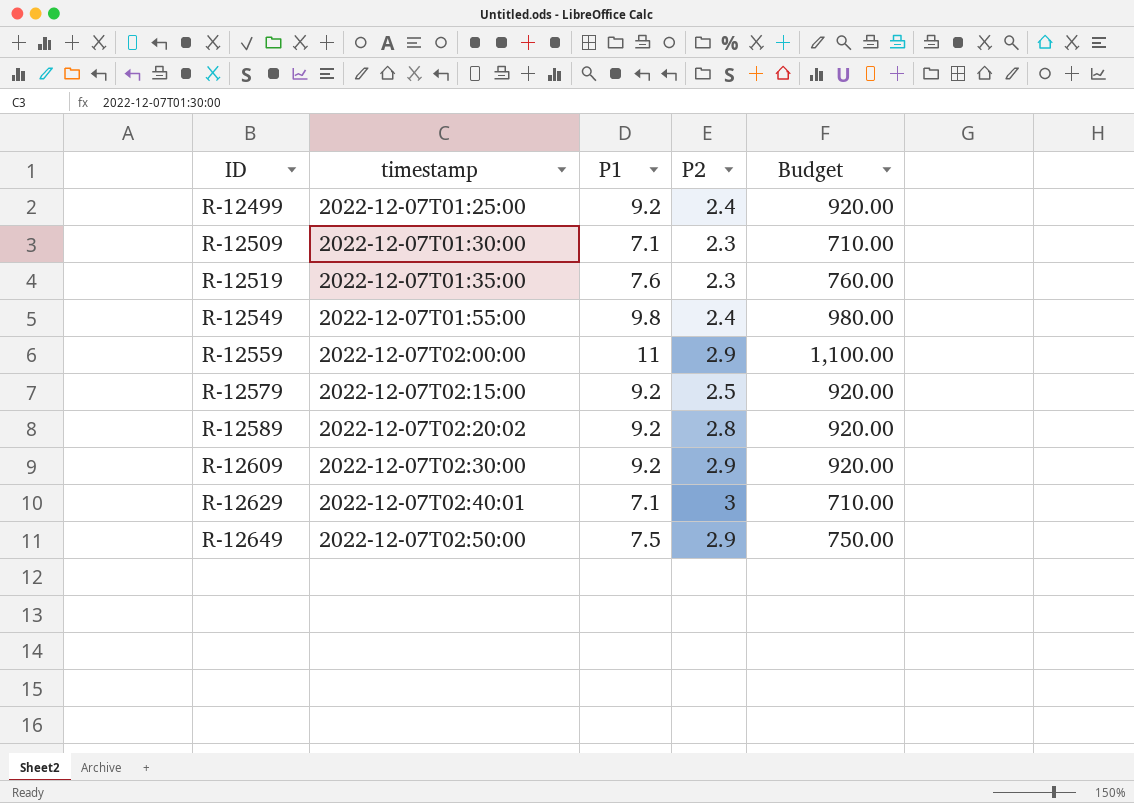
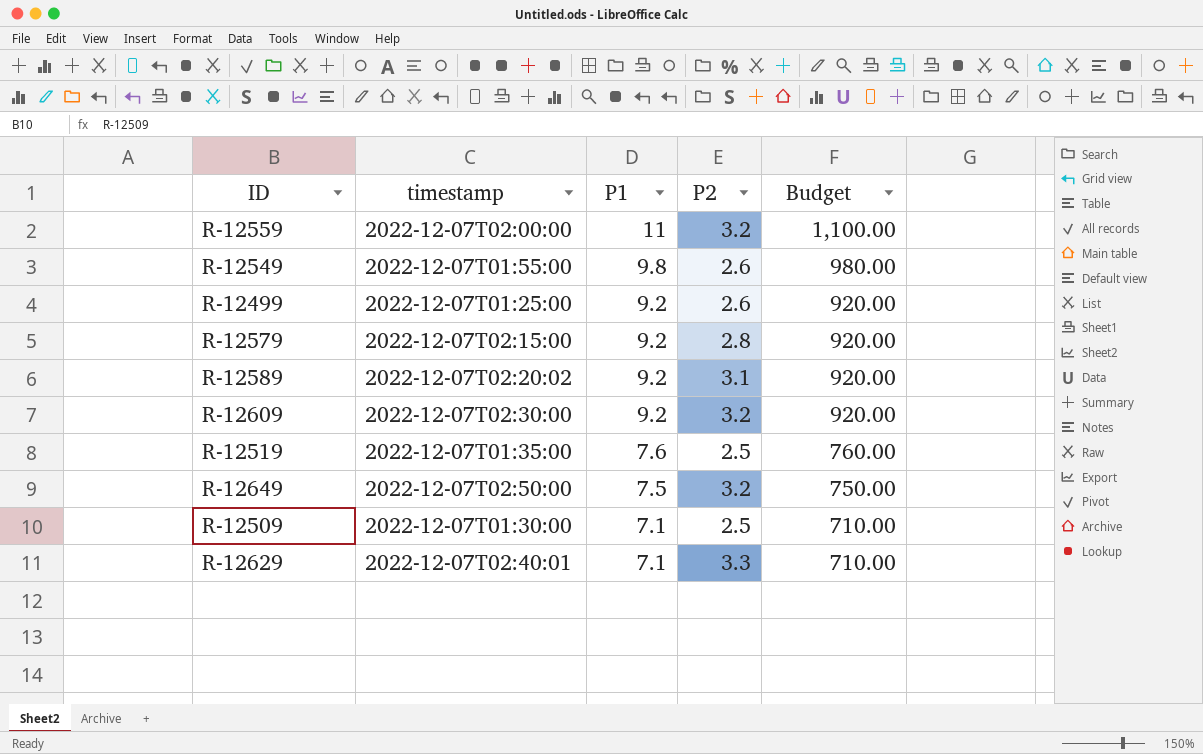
row order: ID ascending -> P1 descending
R-12559 | P2: 2.9 -> 3.2
R-12549 | P2: 2.4 -> 2.6
R-12499 | P2: 2.4 -> 2.6
R-12579 | P2: 2.5 -> 2.8
R-12589 | P2: 2.8 -> 3.1
R-12609 | P2: 2.9 -> 3.2
R-12519 | P2: 2.3 -> 2.5
R-12649 | P2: 2.9 -> 3.2
R-12509 | P2: 2.3 -> 2.5
R-12629 | P2: 3 -> 3.3

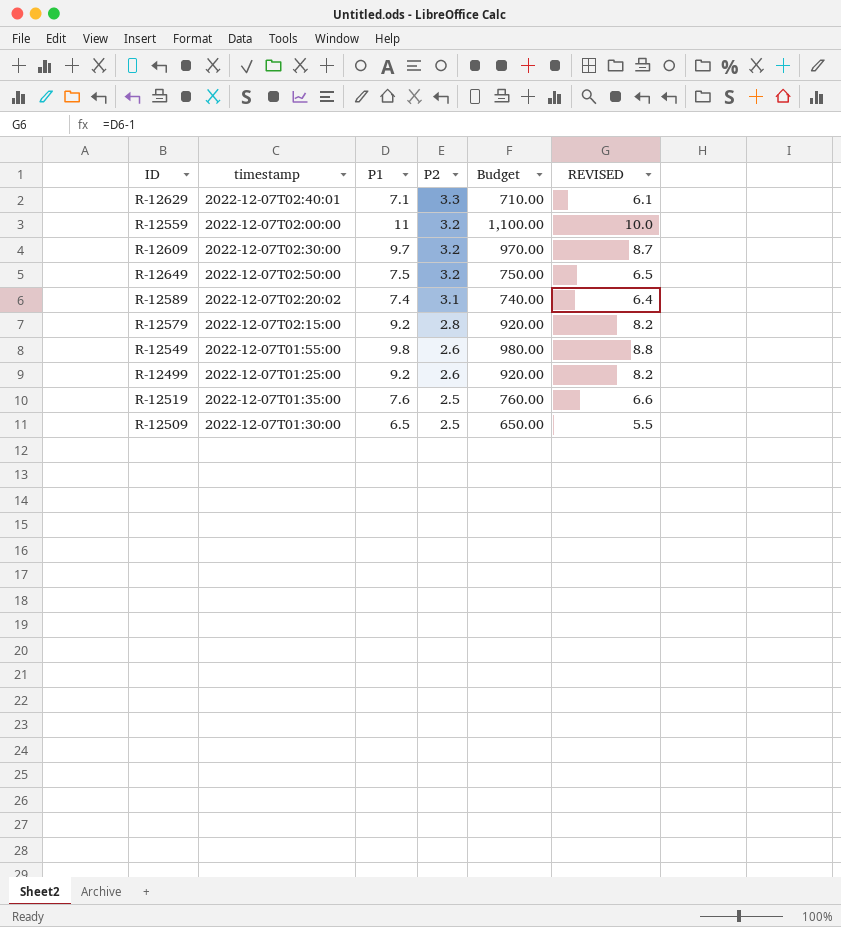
row order: P1 descending -> P2 descending
column REVISED | formula: none -> [P1] - 1
R-12609 | P1: 9.2 -> 9.7
R-12609 | Budget: 920.00 -> 970.00
R-12589 | P1: 9.2 -> 7.4
R-12589 | Budget: 920.00 -> 740.00
R-12509 | P1: 7.1 -> 6.5
R-12509 | Budget: 710.00 -> 650.00

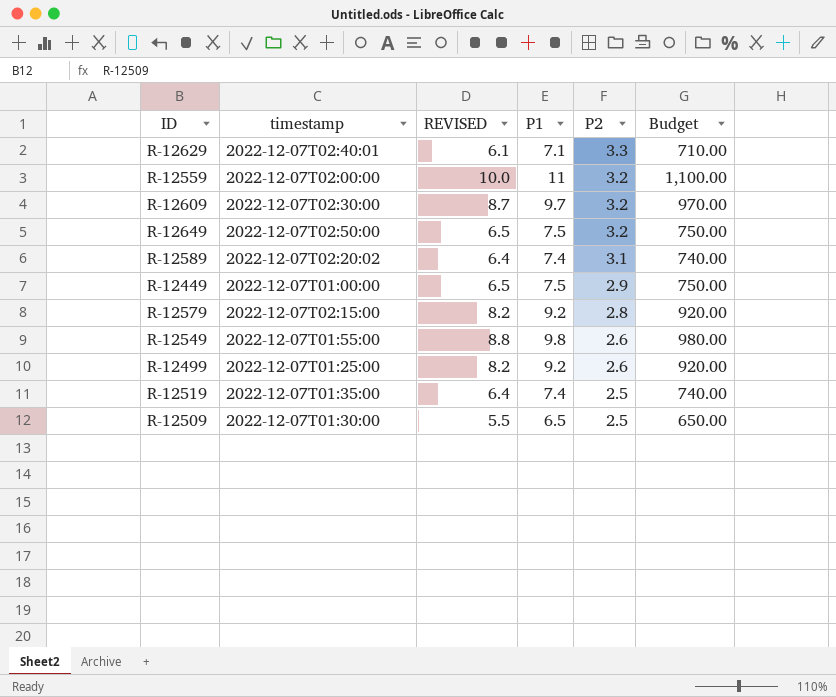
column REVISED | position: 6 -> 3
row R-12449: none -> 2022-12-07T01:00:00 | 6.5 | 7.5 | 2.9 | 750.00
R-12519 | REVISED: 6.6 -> 6.4
R-12519 | P1: 7.6 -> 7.4
R-12519 | Budget: 760.00 -> 740.00

